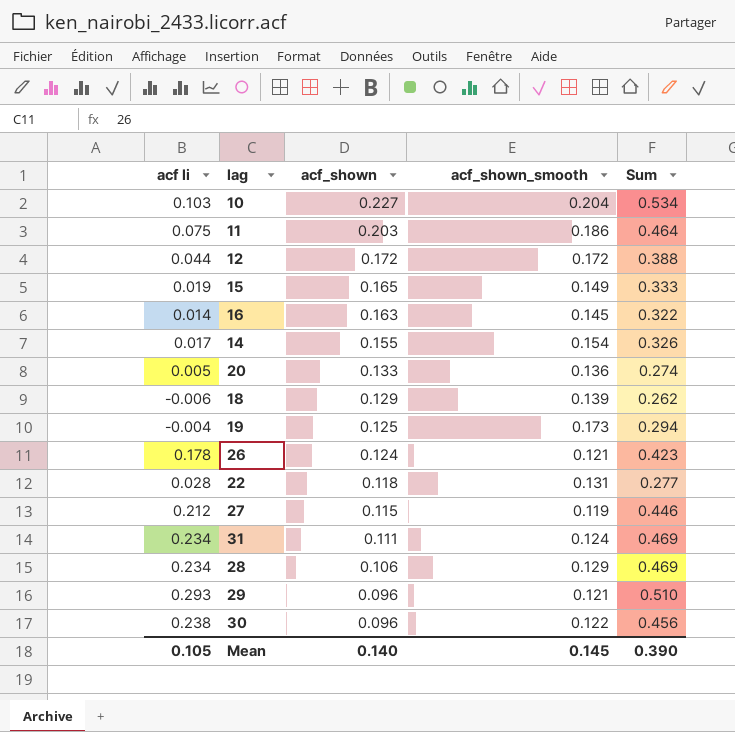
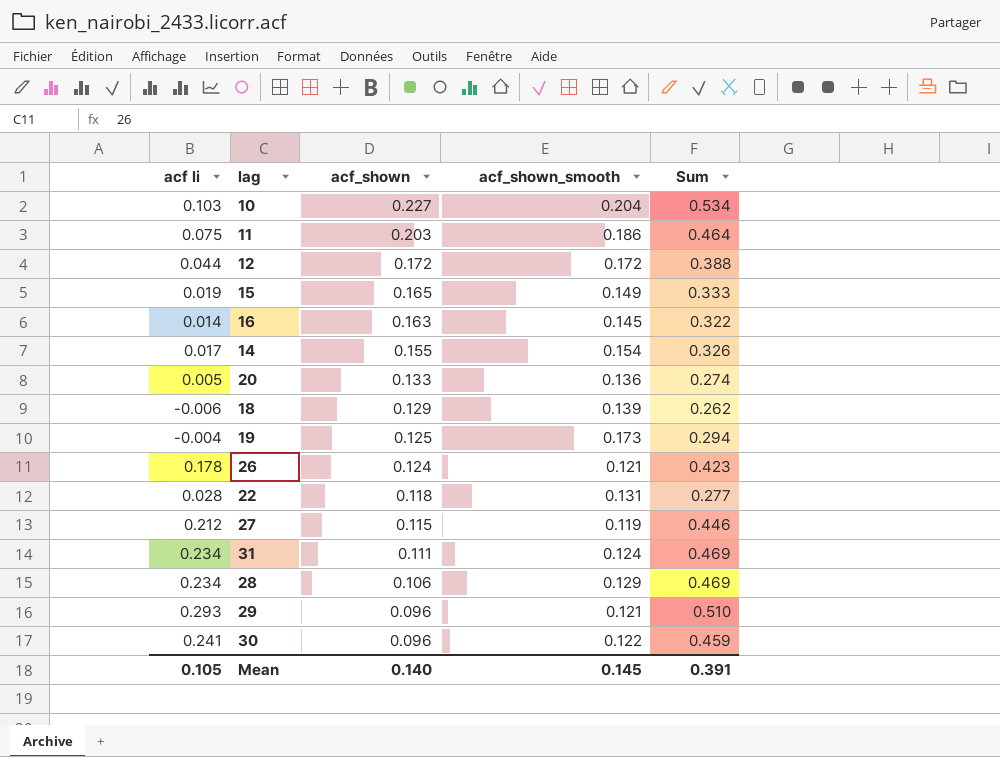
30 | acf li: 0.238 -> 0.241
30 | Sum: 0.456 -> 0.459
Mean | Sum: 0.390 -> 0.391

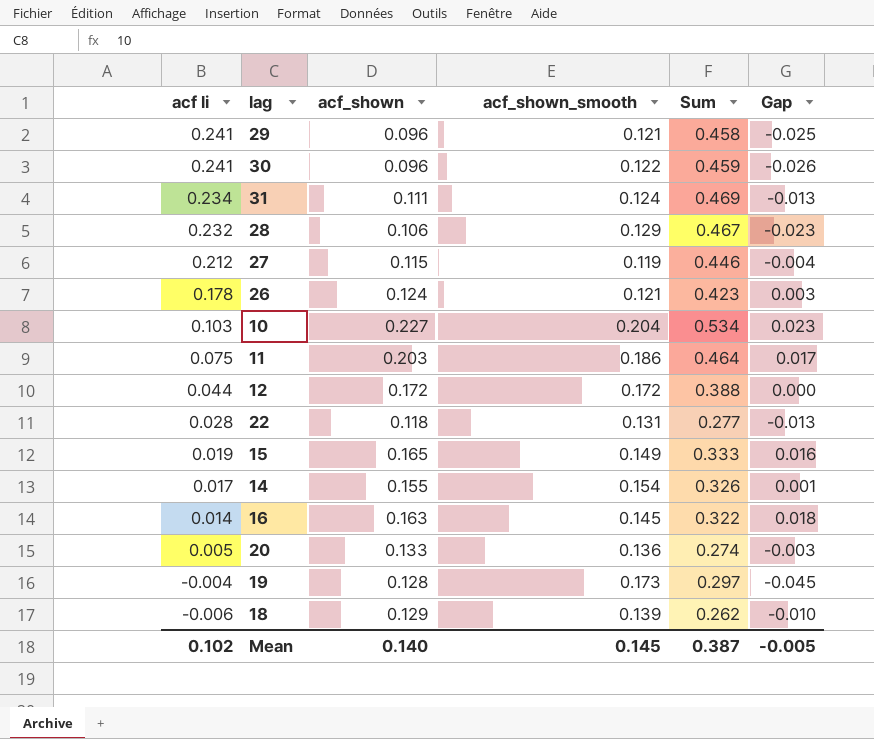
row order: acf_shown descending -> acf li descending
column Gap | formula: none -> [acf_shown] - [acf_shown_smooth]
29 | acf li: 0.293 -> 0.241
29 | Sum: 0.510 -> 0.458
28 | acf li: 0.234 -> 0.232
28 | Sum: 0.469 -> 0.467
19 | acf_shown: 0.125 -> 0.128
19 | Sum: 0.294 -> 0.297
Mean | acf li: 0.105 -> 0.102
Mean | Sum: 0.391 -> 0.387

